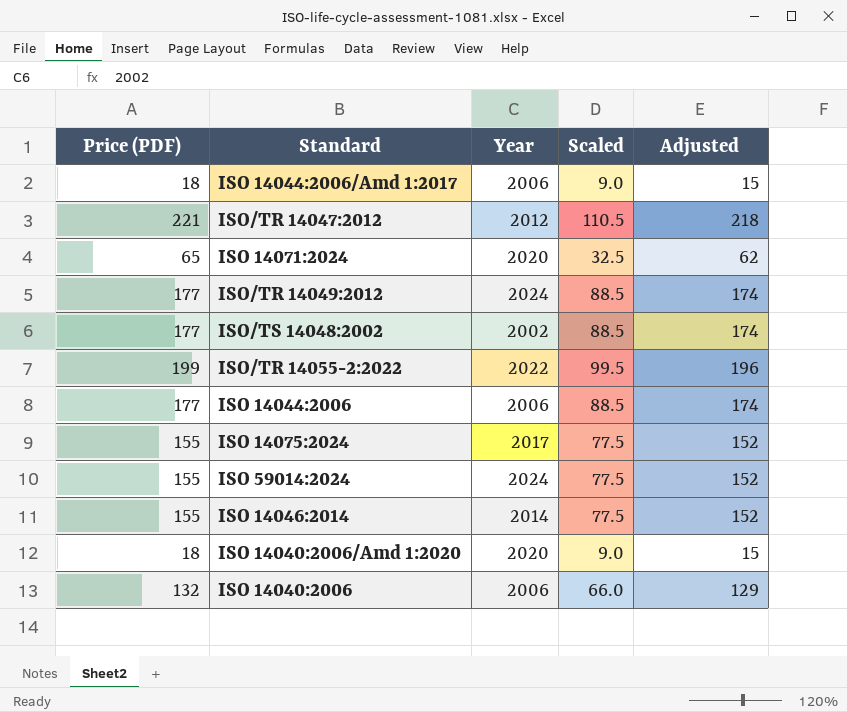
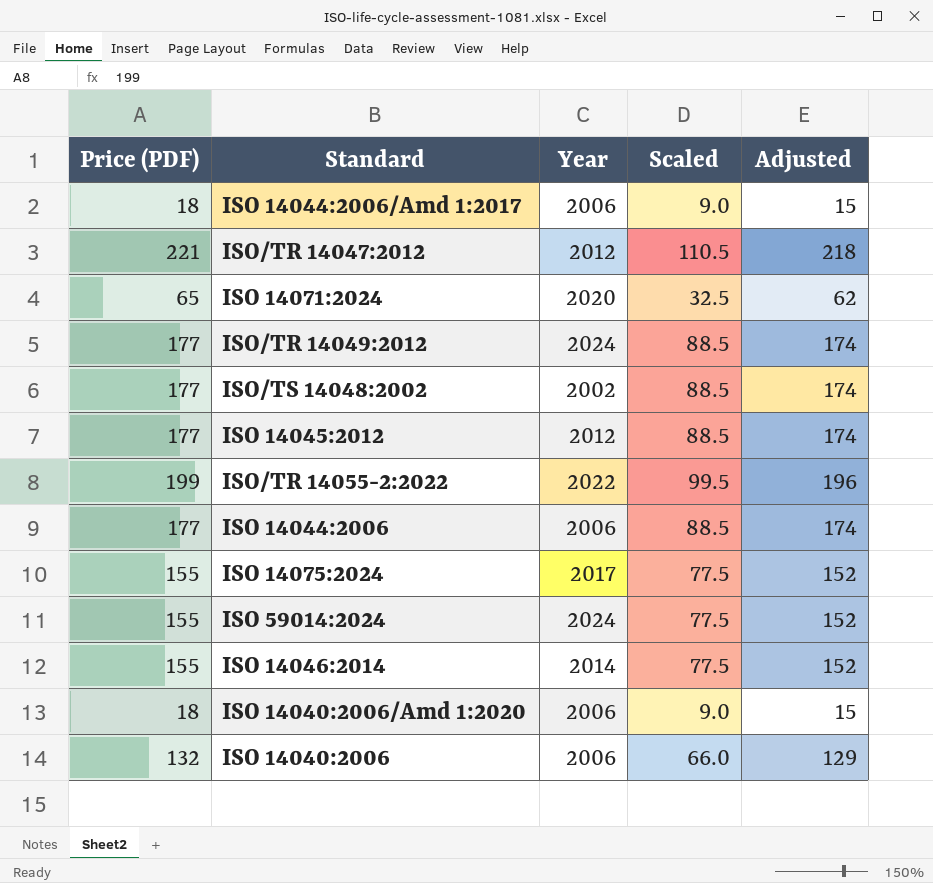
row ISO 14045:2012: none -> 177 | 2012 | 88.5 | 174
ISO 14040:2006/Amd 1:2020 | Year: 2020 -> 2006

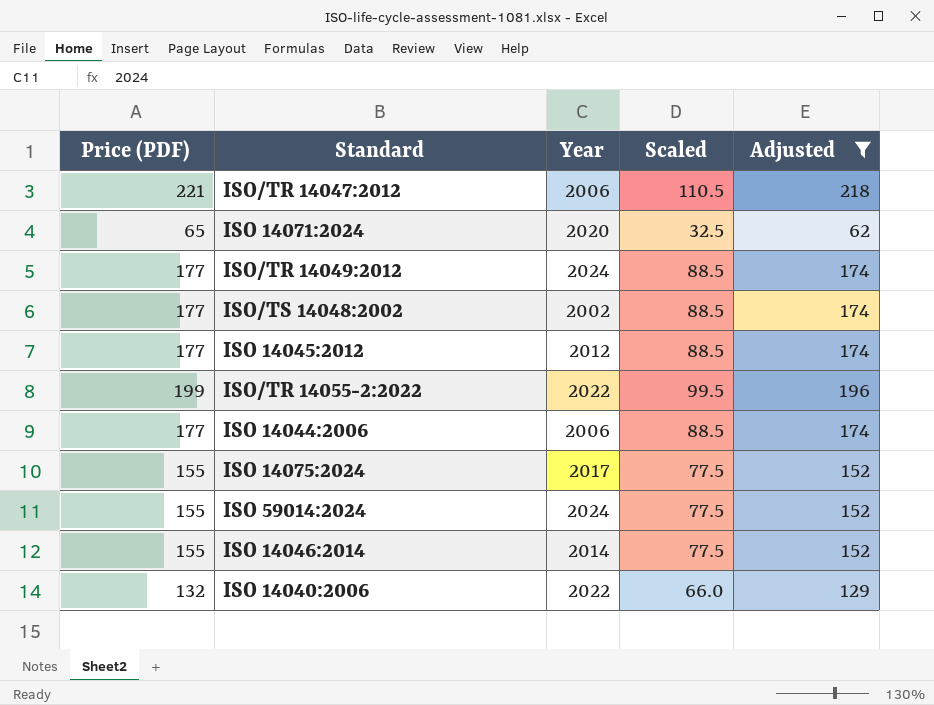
filter: none -> Adjusted != 15
ISO/TR 14047:2012 | Year: 2012 -> 2006
ISO 14040:2006 | Year: 2006 -> 2022

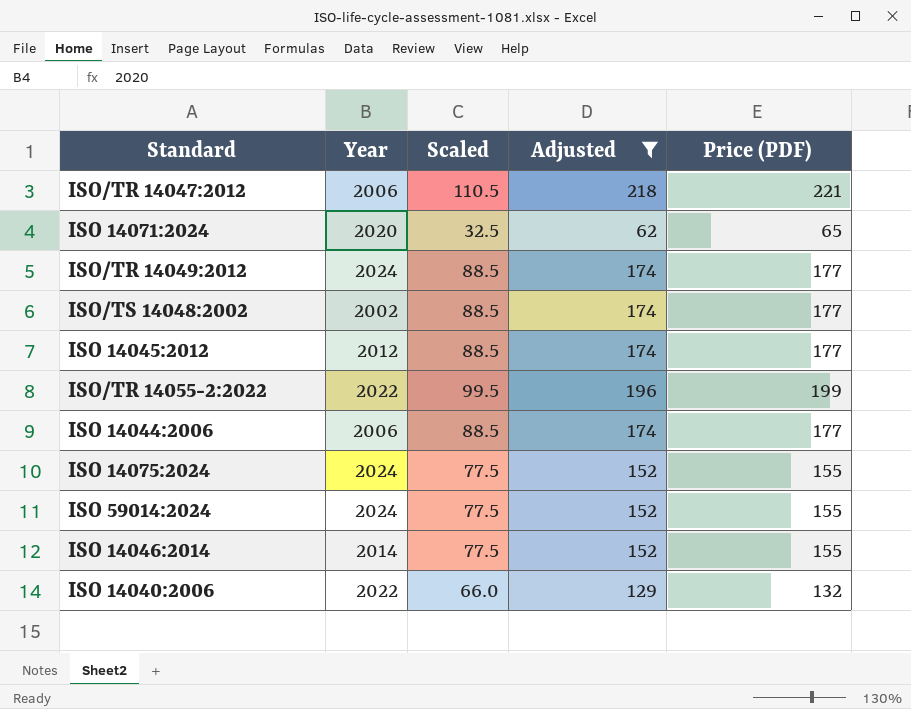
column Price (PDF) | position: 1 -> 5
ISO 14075:2024 | Year: 2017 -> 2024

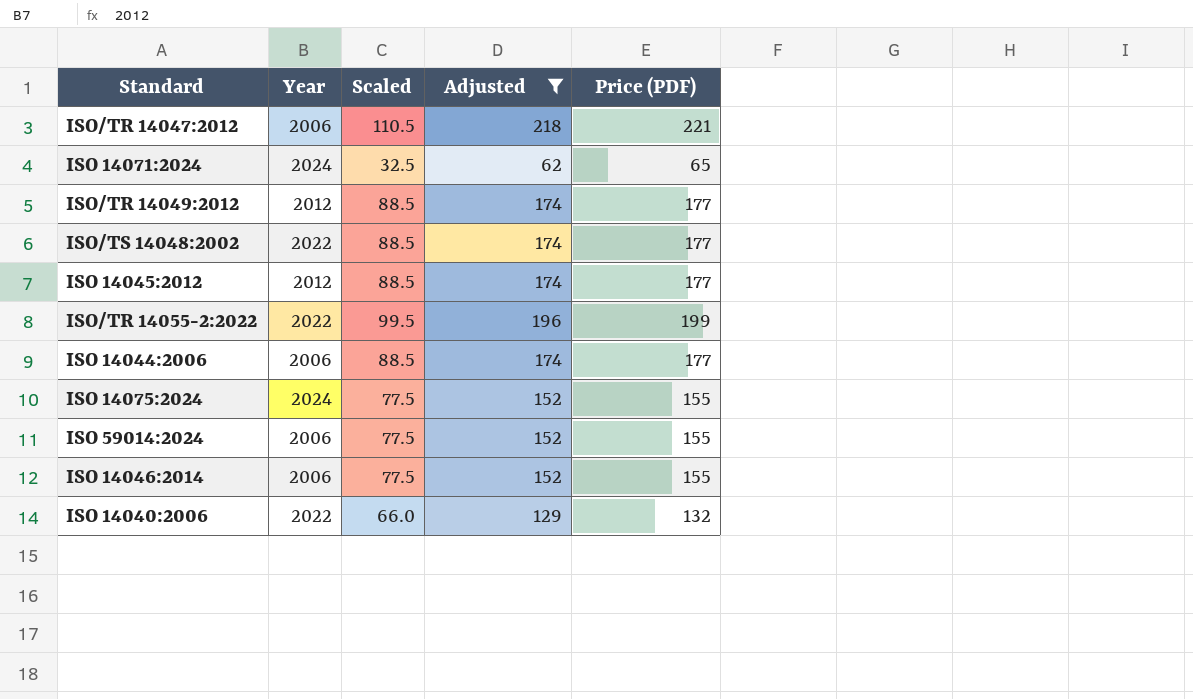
ISO 14071:2024 | Year: 2020 -> 2024
ISO/TR 14049:2012 | Year: 2024 -> 2012
ISO/TS 14048:2002 | Year: 2002 -> 2022
ISO 59014:2024 | Year: 2024 -> 2006
ISO 14046:2014 | Year: 2014 -> 2006

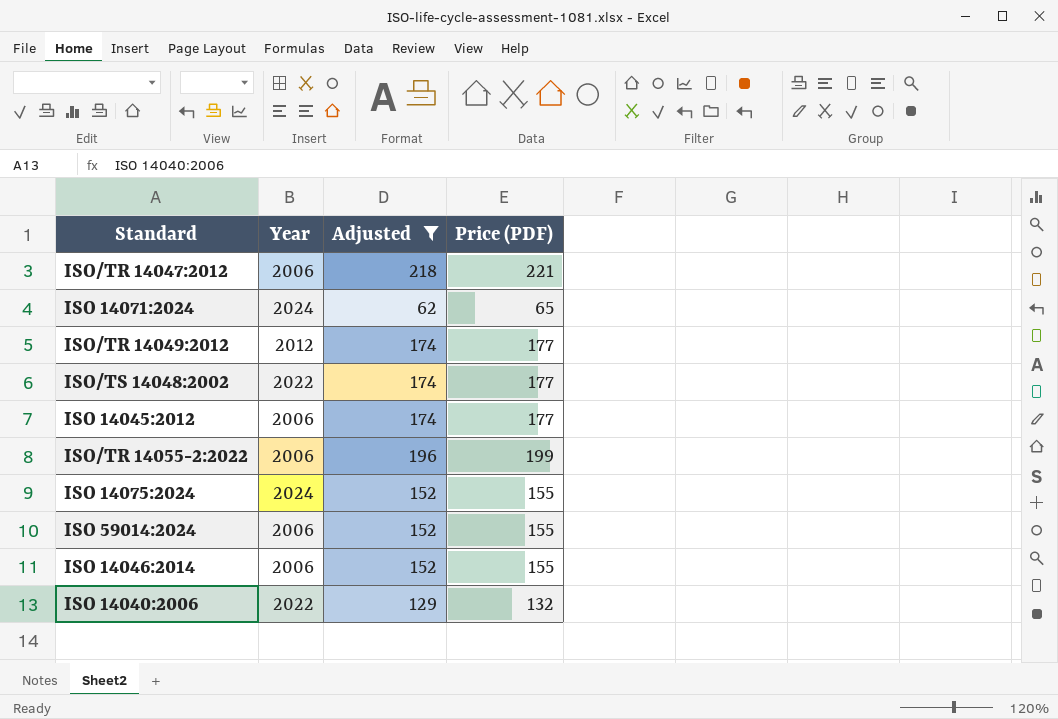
column Scaled | formula: [Price (PDF)] * 0.5 -> none
row ISO 14044:2006: 2006 | 88.5 | 174 | 177 -> none
ISO 14045:2012 | Year: 2012 -> 2006
ISO/TR 14055-2:2022 | Year: 2022 -> 2006

